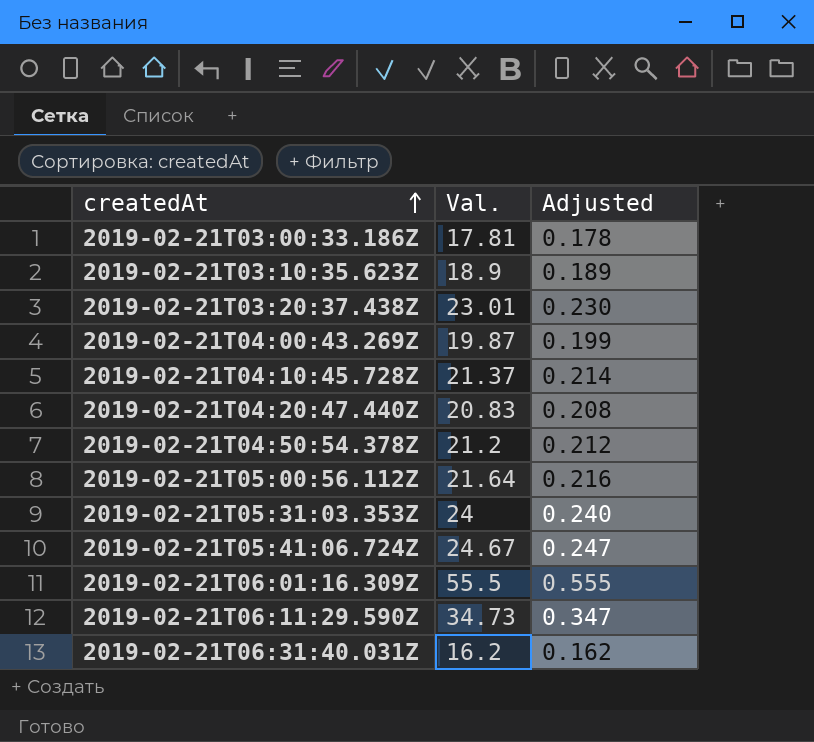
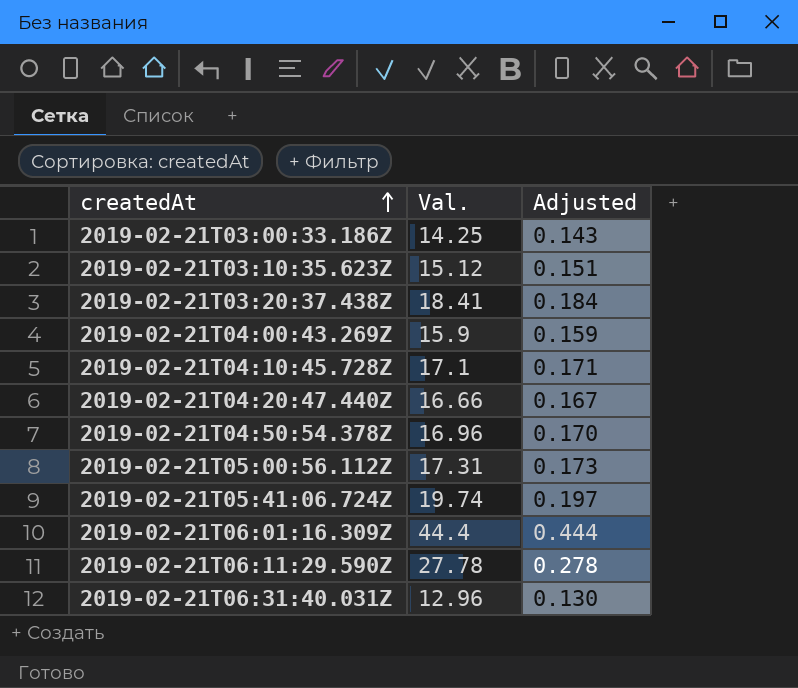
row 2019-02-21T05:31:03.353Z: 24 | 0.240 -> none
2019-02-21T03:00:33.186Z | Val.: 17.81 -> 14.25
2019-02-21T03:00:33.186Z | Adjusted: 0.178 -> 0.143
2019-02-21T03:10:35.623Z | Val.: 18.9 -> 15.12
2019-02-21T03:10:35.623Z | Adjusted: 0.189 -> 0.151
2019-02-21T03:20:37.438Z | Val.: 23.01 -> 18.41
2019-02-21T03:20:37.438Z | Adjusted: 0.230 -> 0.184
2019-02-21T04:00:43.269Z | Val.: 19.87 -> 15.9
2019-02-21T04:00:43.269Z | Adjusted: 0.199 -> 0.159
2019-02-21T04:10:45.728Z | Val.: 21.37 -> 17.1
2019-02-21T04:10:45.728Z | Adjusted: 0.214 -> 0.171
2019-02-21T04:20:47.440Z | Val.: 20.83 -> 16.66
2019-02-21T04:20:47.440Z | Adjusted: 0.208 -> 0.167
2019-02-21T04:50:54.378Z | Val.: 21.2 -> 16.96
2019-02-21T04:50:54.378Z | Adjusted: 0.212 -> 0.170
2019-02-21T05:00:56.112Z | Val.: 21.64 -> 17.31
2019-02-21T05:00:56.112Z | Adjusted: 0.216 -> 0.173
2019-02-21T05:41:06.724Z | Val.: 24.67 -> 19.74
2019-02-21T05:41:06.724Z | Adjusted: 0.247 -> 0.197
2019-02-21T06:01:16.309Z | Val.: 55.5 -> 44.4
2019-02-21T06:01:16.309Z | Adjusted: 0.555 -> 0.444
2019-02-21T06:11:29.590Z | Val.: 34.73 -> 27.78
2019-02-21T06:11:29.590Z | Adjusted: 0.347 -> 0.278
2019-02-21T06:31:40.031Z | Val.: 16.2 -> 12.96
2019-02-21T06:31:40.031Z | Adjusted: 0.162 -> 0.130

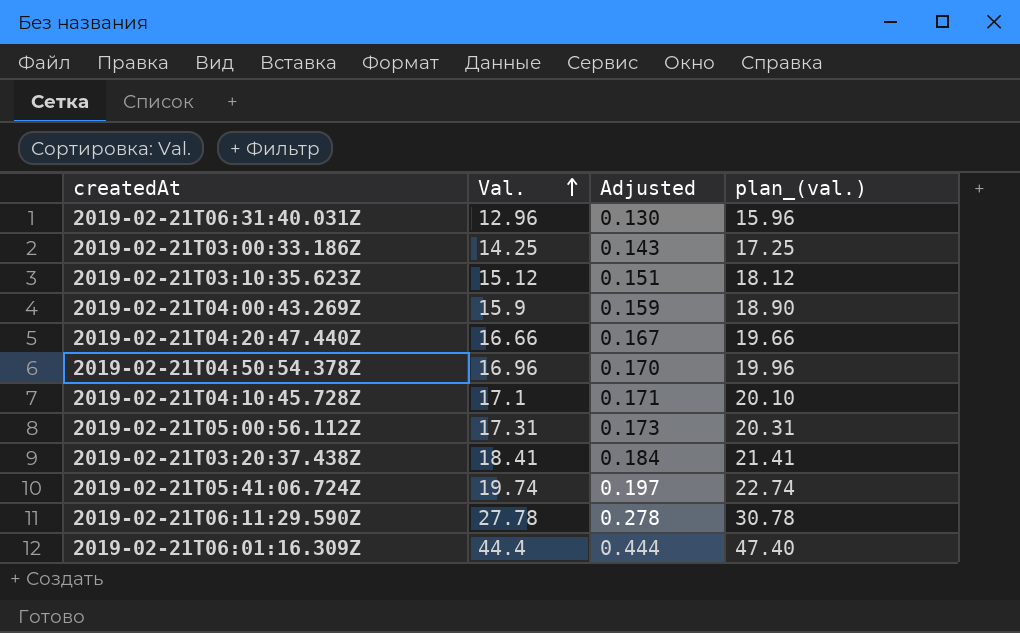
row order: createdAt ascending -> Val. ascending
column plan_(val.) | formula: none -> [Val.] + 3

